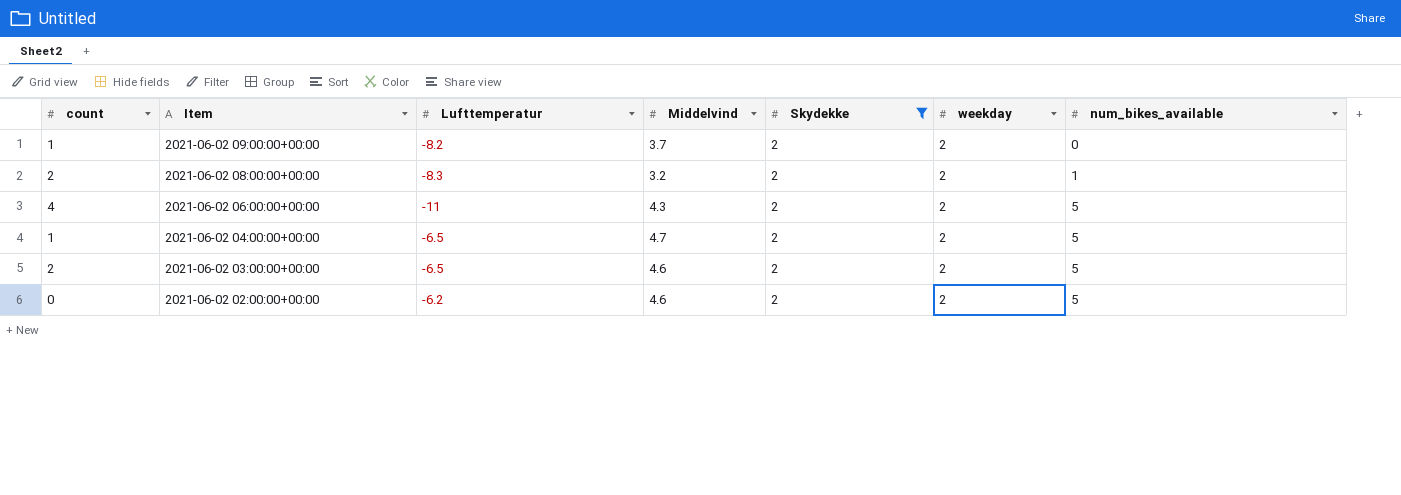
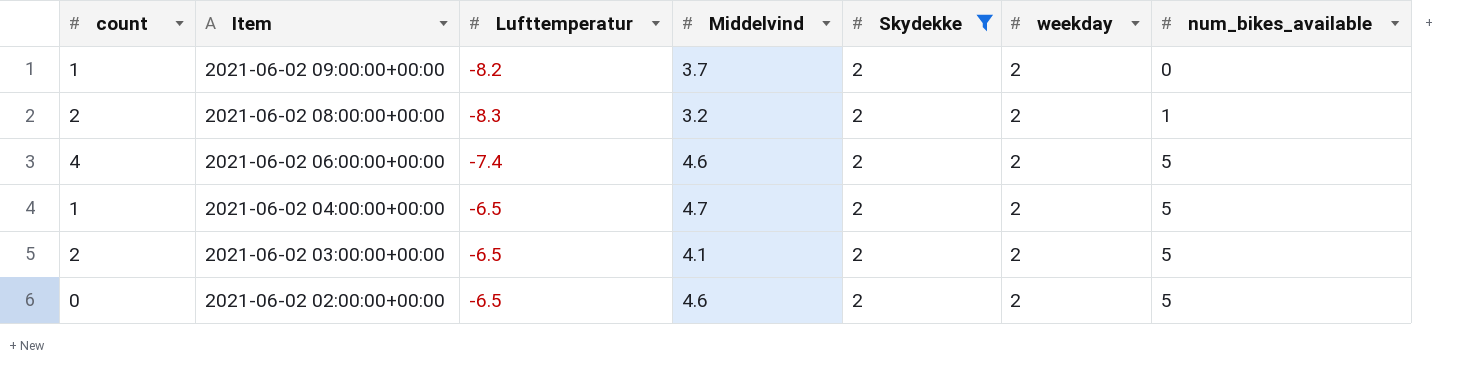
2021-06-02 06:00:00+00:00 | Lufttemperatur: -11 -> -7.4
2021-06-02 06:00:00+00:00 | Middelvind: 4.3 -> 4.6
2021-06-02 03:00:00+00:00 | Middelvind: 4.6 -> 4.1
2021-06-02 02:00:00+00:00 | Lufttemperatur: -6.2 -> -6.5

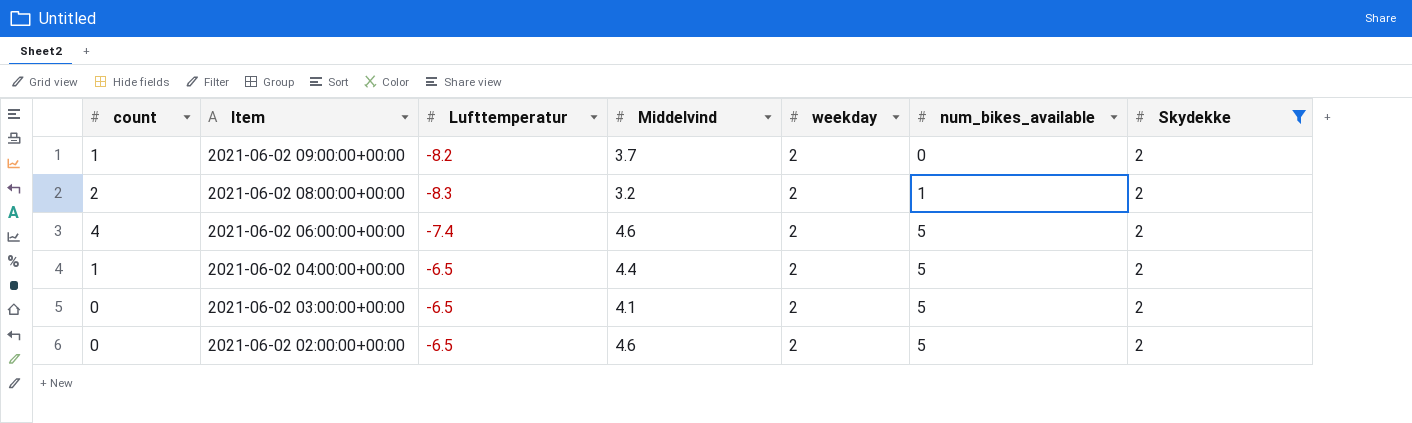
column Skydekke | position: 5 -> 7
2021-06-02 04:00:00+00:00 | Middelvind: 4.7 -> 4.4
2021-06-02 03:00:00+00:00 | count: 2 -> 0

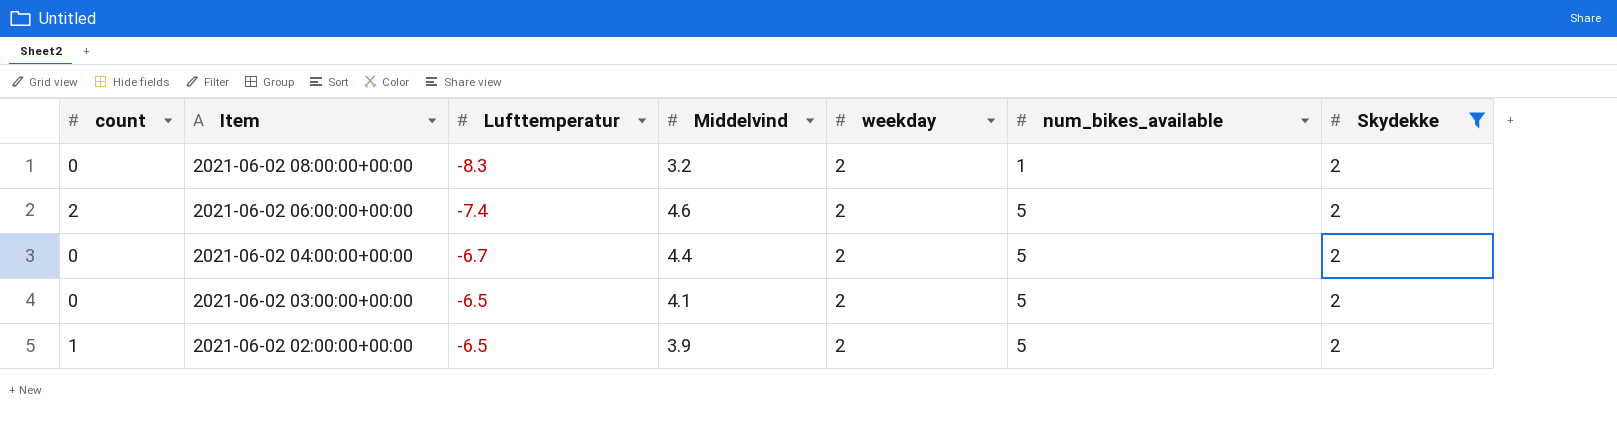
row 2021-06-02 09:00:00+00:00: 1 | -8.2 | 3.7 | 2 | 0 | 2 -> none
2021-06-02 08:00:00+00:00 | count: 2 -> 0
2021-06-02 06:00:00+00:00 | count: 4 -> 2
2021-06-02 04:00:00+00:00 | count: 1 -> 0
2021-06-02 04:00:00+00:00 | Lufttemperatur: -6.5 -> -6.7
2021-06-02 02:00:00+00:00 | count: 0 -> 1
2021-06-02 02:00:00+00:00 | Middelvind: 4.6 -> 3.9

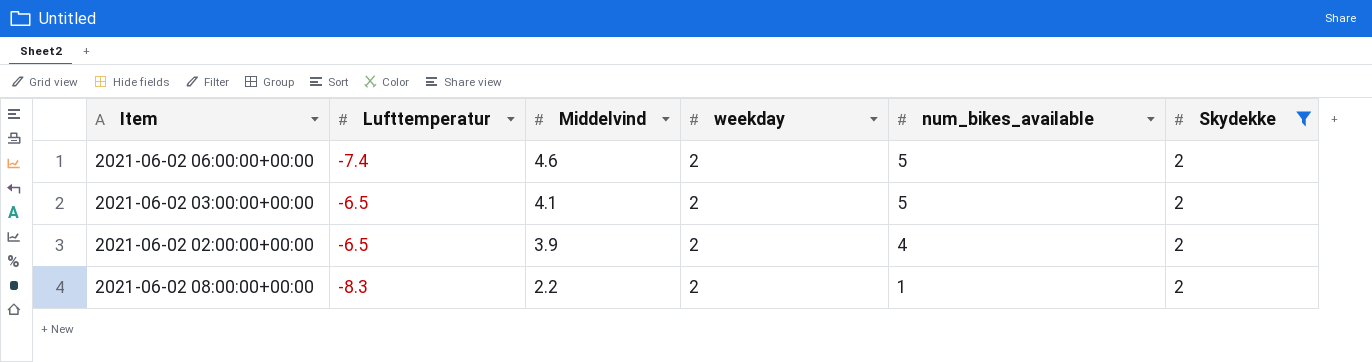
row order: Item descending -> Middelvind descending
column count | position: 1 -> none
row 2021-06-02 04:00:00+00:00: 0 | -6.7 | 4.4 | 2 | 5 | 2 -> none
2021-06-02 02:00:00+00:00 | num_bikes_available: 5 -> 4
2021-06-02 08:00:00+00:00 | Middelvind: 3.2 -> 2.2

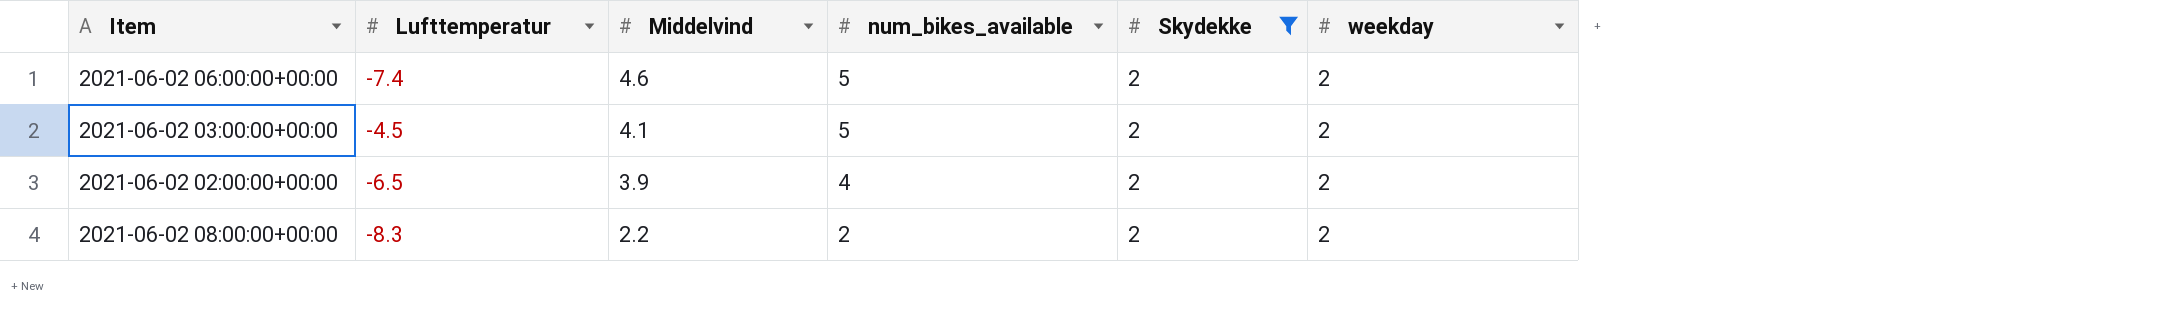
column weekday | position: 4 -> 6
2021-06-02 03:00:00+00:00 | Lufttemperatur: -6.5 -> -4.5
2021-06-02 08:00:00+00:00 | num_bikes_available: 1 -> 2

